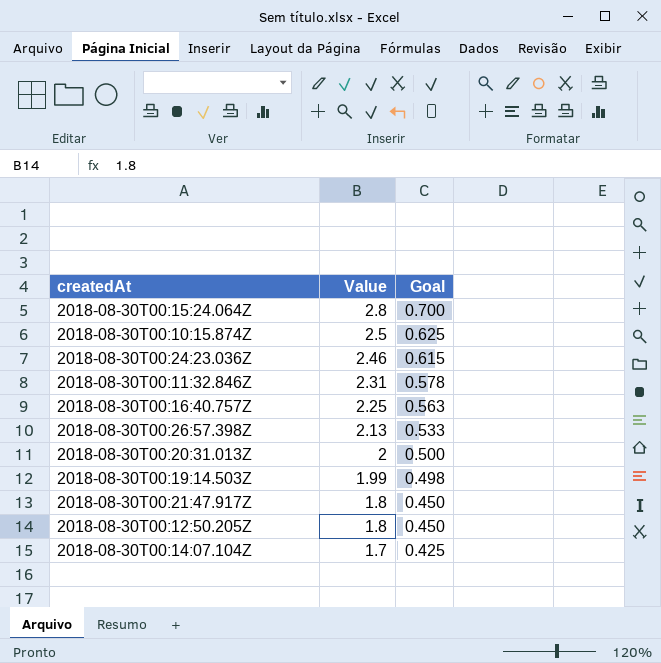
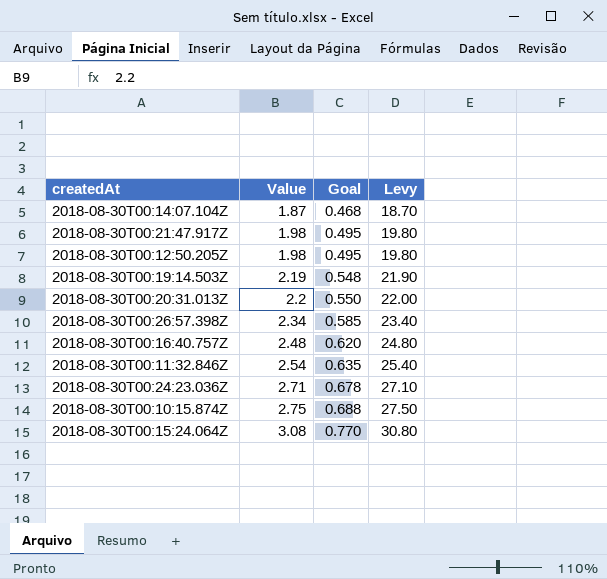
row order: Value descending -> Value ascending
column Levy | formula: none -> [Value] * 10
2018-08-30T00:14:07.104Z | Value: 1.7 -> 1.87
2018-08-30T00:14:07.104Z | Goal: 0.425 -> 0.468
2018-08-30T00:21:47.917Z | Value: 1.8 -> 1.98
2018-08-30T00:21:47.917Z | Goal: 0.450 -> 0.495
2018-08-30T00:12:50.205Z | Value: 1.8 -> 1.98
2018-08-30T00:12:50.205Z | Goal: 0.450 -> 0.495
2018-08-30T00:19:14.503Z | Value: 1.99 -> 2.19
2018-08-30T00:19:14.503Z | Goal: 0.498 -> 0.548
2018-08-30T00:20:31.013Z | Value: 2 -> 2.2
2018-08-30T00:20:31.013Z | Goal: 0.500 -> 0.550
2018-08-30T00:26:57.398Z | Value: 2.13 -> 2.34
2018-08-30T00:26:57.398Z | Goal: 0.533 -> 0.585
2018-08-30T00:16:40.757Z | Value: 2.25 -> 2.48
2018-08-30T00:16:40.757Z | Goal: 0.563 -> 0.620
2018-08-30T00:11:32.846Z | Value: 2.31 -> 2.54
2018-08-30T00:11:32.846Z | Goal: 0.578 -> 0.635
2018-08-30T00:24:23.036Z | Value: 2.46 -> 2.71
2018-08-30T00:24:23.036Z | Goal: 0.615 -> 0.678
2018-08-30T00:10:15.874Z | Value: 2.5 -> 2.75
2018-08-30T00:10:15.874Z | Goal: 0.625 -> 0.688
2018-08-30T00:15:24.064Z | Value: 2.8 -> 3.08
2018-08-30T00:15:24.064Z | Goal: 0.700 -> 0.770

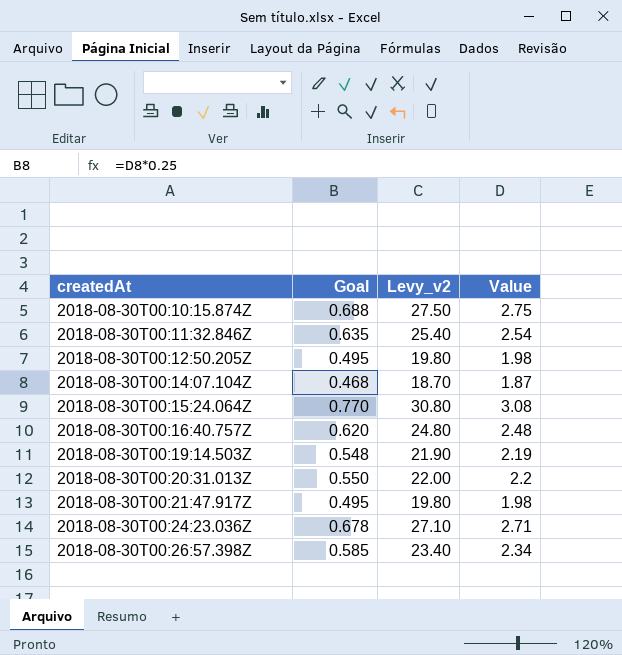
row order: Value ascending -> createdAt ascending
column name: Levy -> Levy_v2
column Value | position: 2 -> 4

